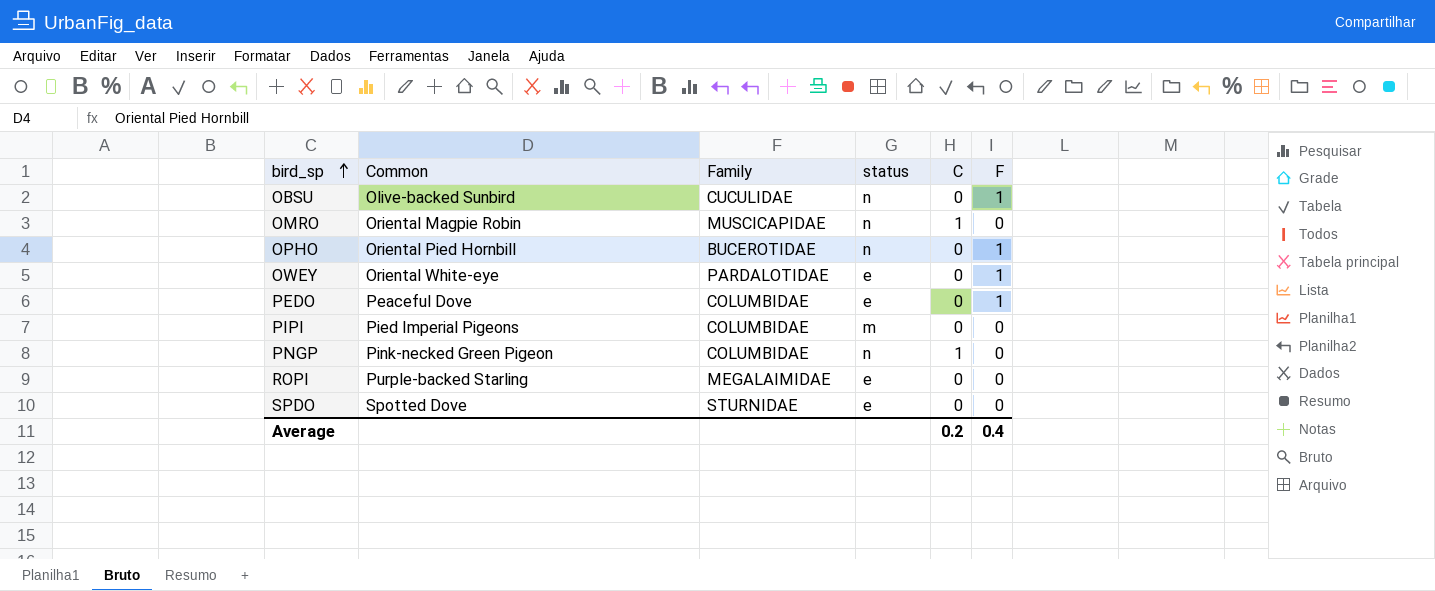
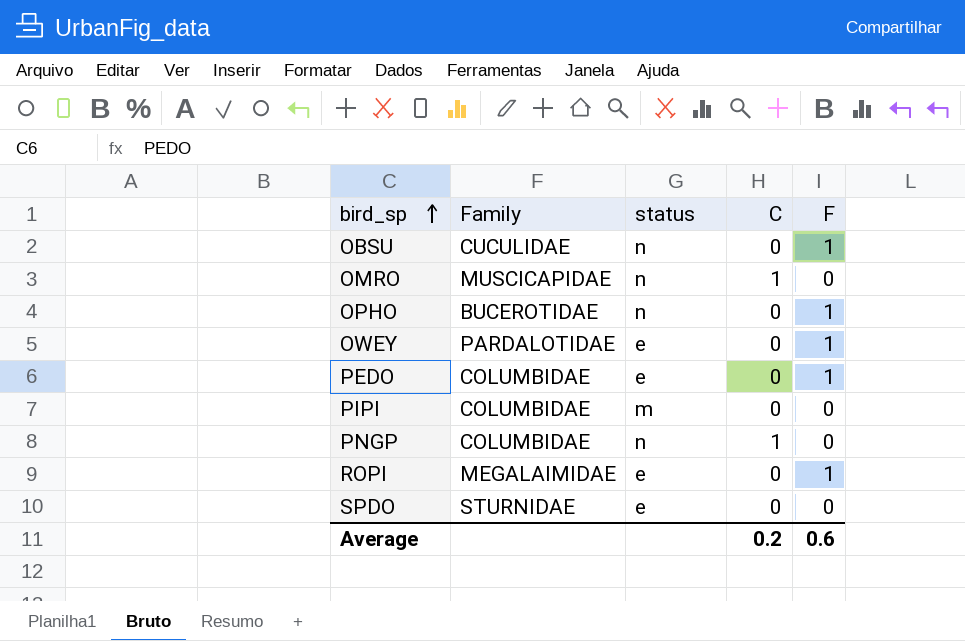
column Common | position: 2 -> none
ROPI | F: 0 -> 1
Average | F: 0.4 -> 0.6

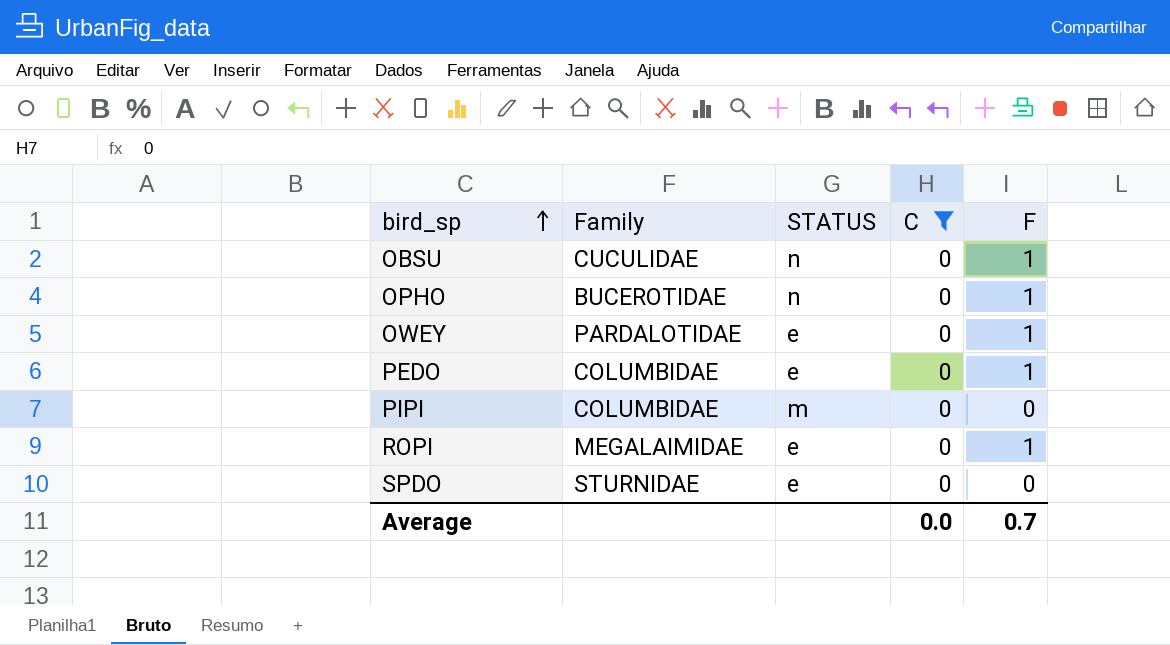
filter: none -> C = 0
column name: status -> STATUS
Average | C: 0.2 -> 0.0
Average | F: 0.6 -> 0.7

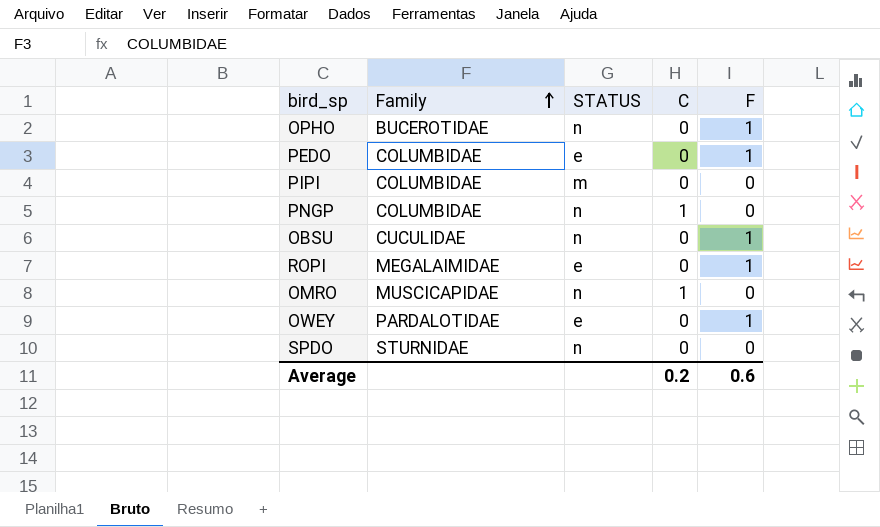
filter: C = 0 -> none
row order: bird_sp ascending -> Family ascending
SPDO | STATUS: e -> n
Average | C: 0.0 -> 0.2
Average | F: 0.7 -> 0.6

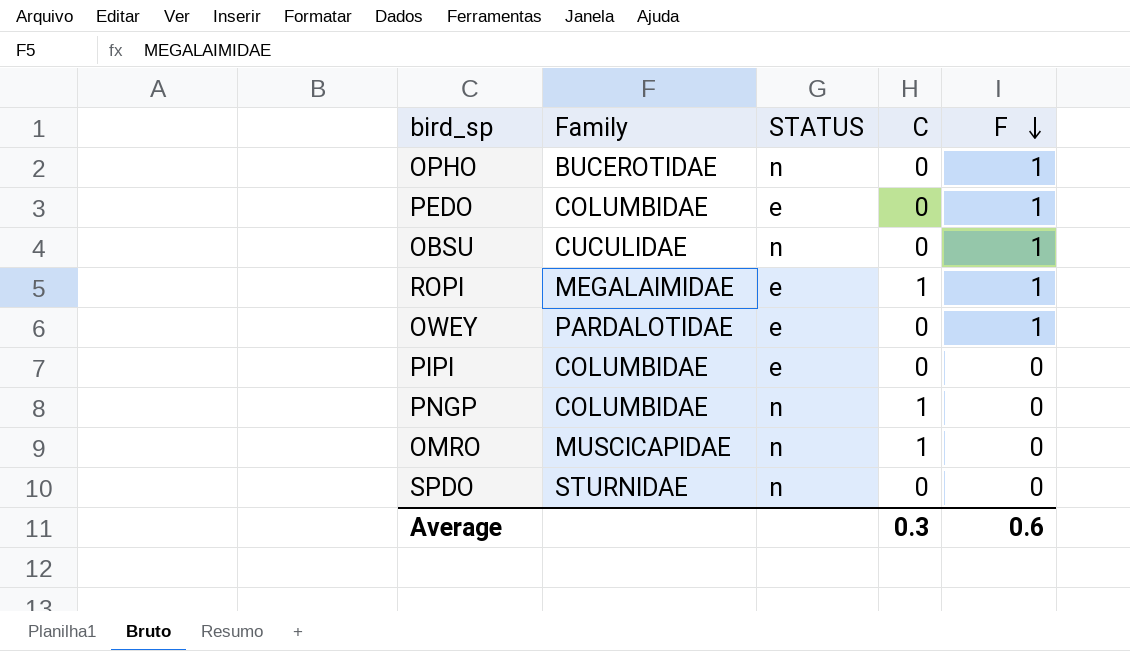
row order: Family ascending -> F descending
ROPI | C: 0 -> 1
PIPI | STATUS: m -> e
Average | C: 0.2 -> 0.3

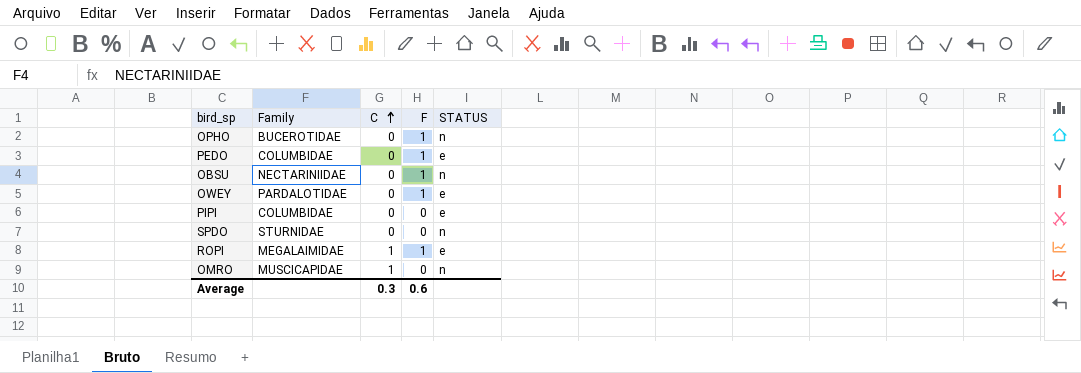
row order: F descending -> C ascending
column STATUS | position: 3 -> 5
row PNGP: COLUMBIDAE | n | 1 | 0 -> none
OBSU | Family: CUCULIDAE -> NECTARINIIDAE

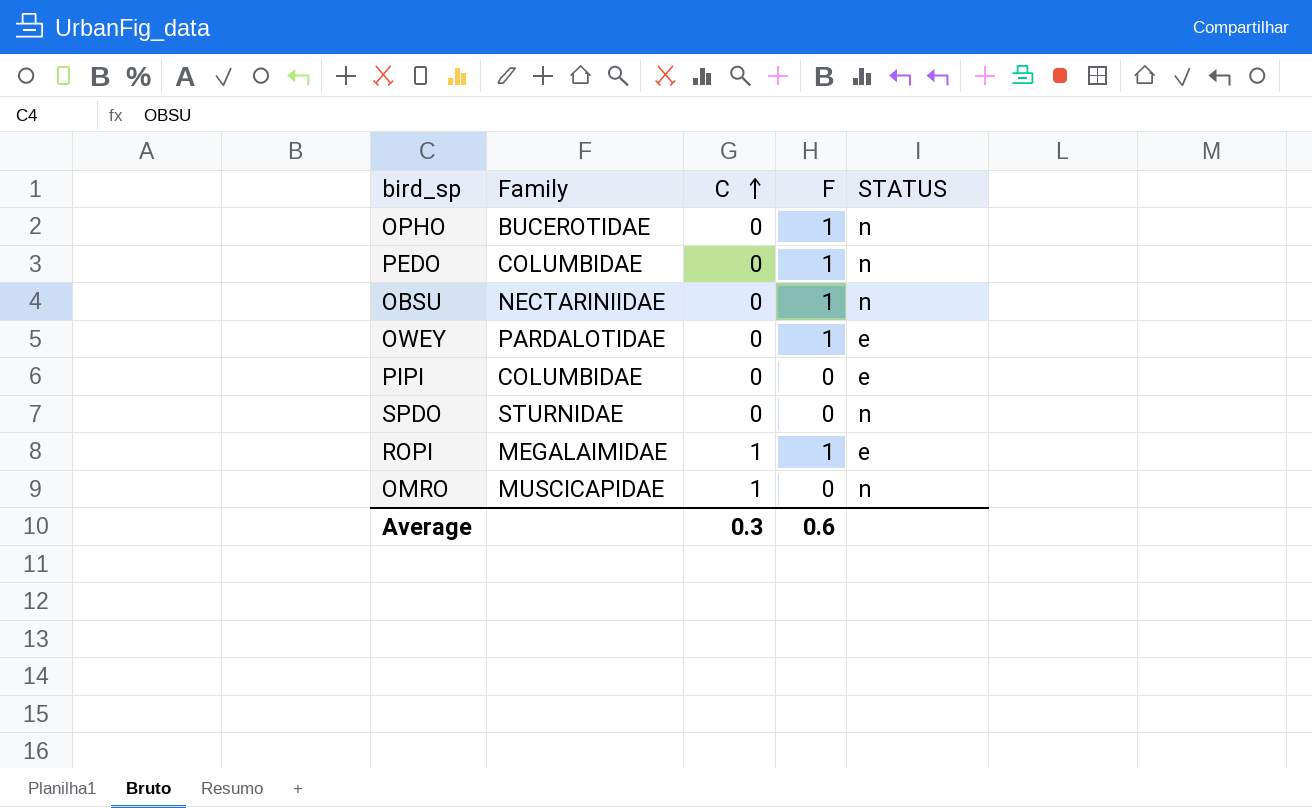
PEDO | STATUS: e -> n

